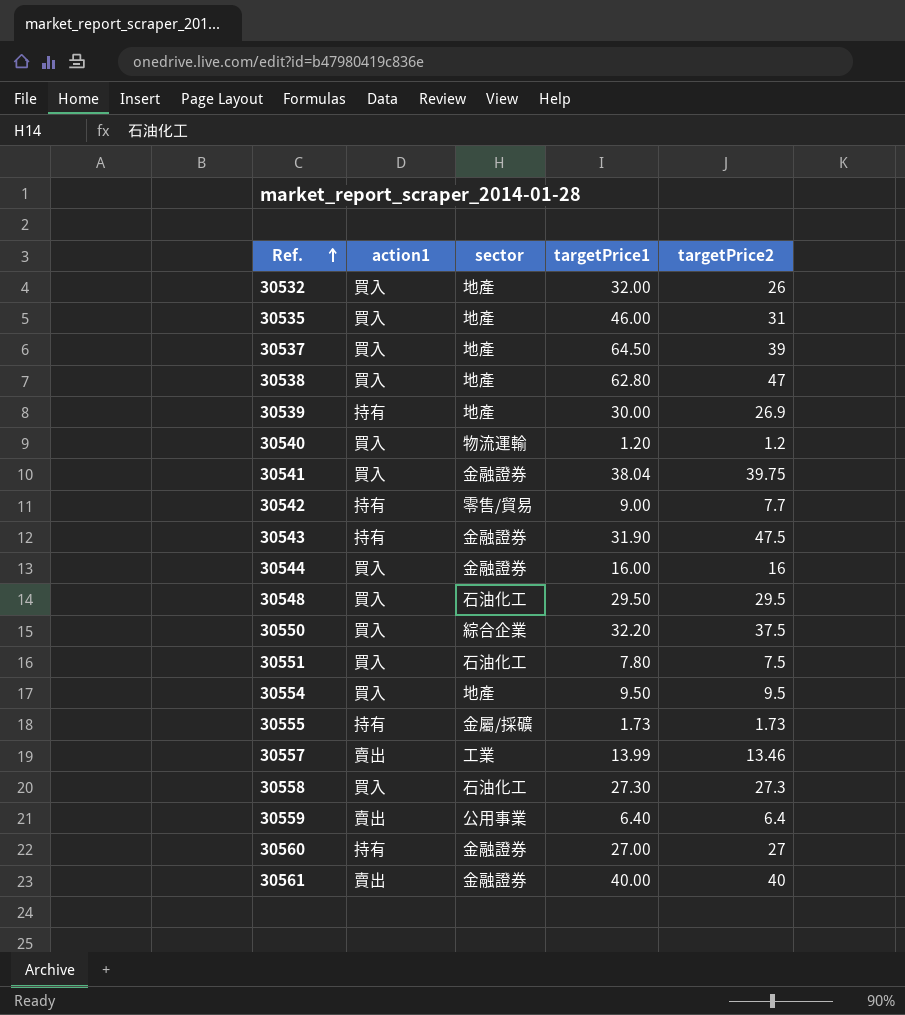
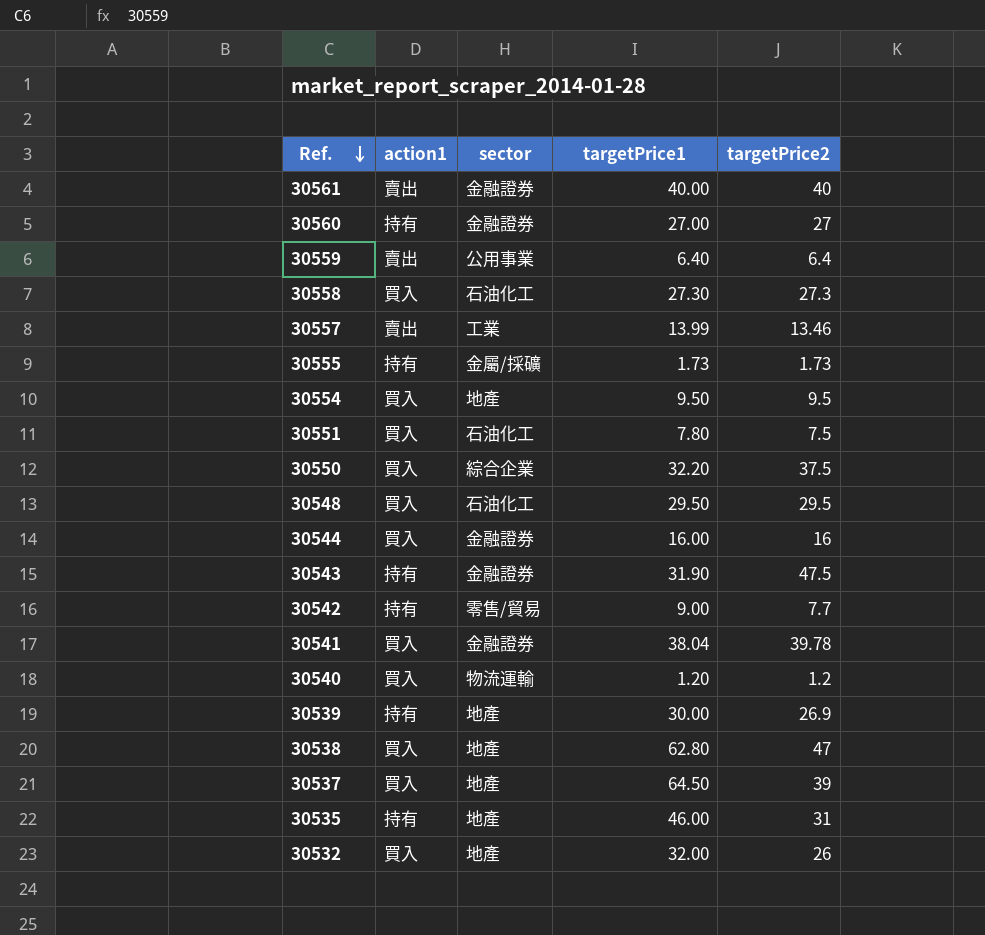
row order: Ref. ascending -> Ref. descending
30541 | targetPrice2: 39.75 -> 39.78
30535 | action1: 買入 -> 持有

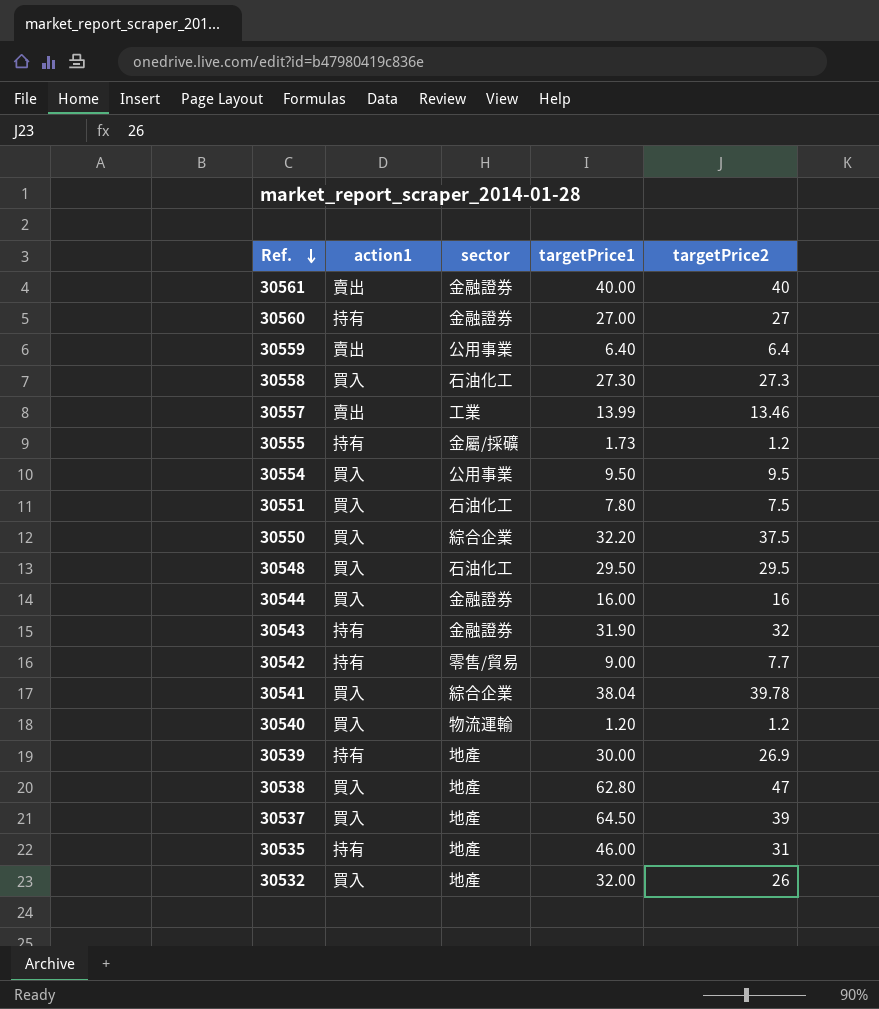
30555 | targetPrice2: 1.73 -> 1.2
30554 | sector: 地產 -> 公用事業
30543 | targetPrice2: 47.5 -> 32
30541 | sector: 金融證券 -> 綜合企業

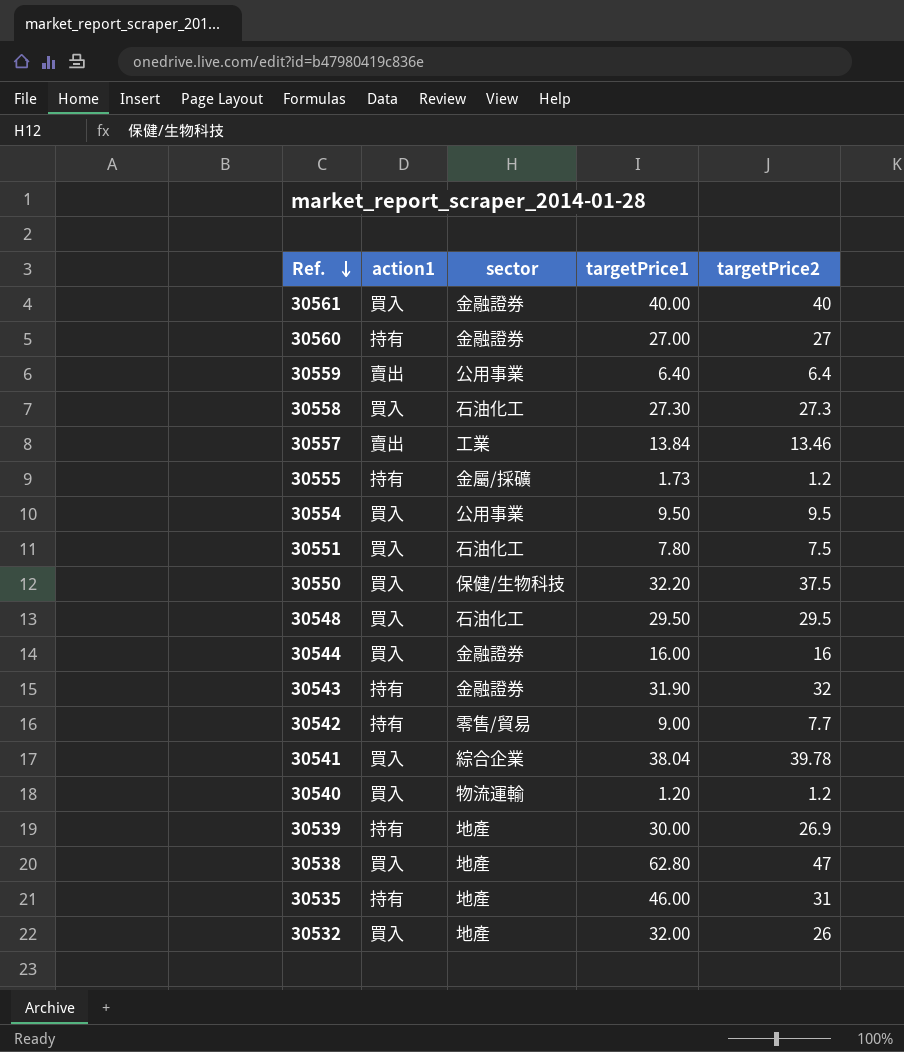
row 30537: 買入 | 地產 | 64.50 | 39 -> none
30561 | action1: 賣出 -> 買入
30557 | targetPrice1: 13.99 -> 13.84
30550 | sector: 綜合企業 -> 保健/生物科技

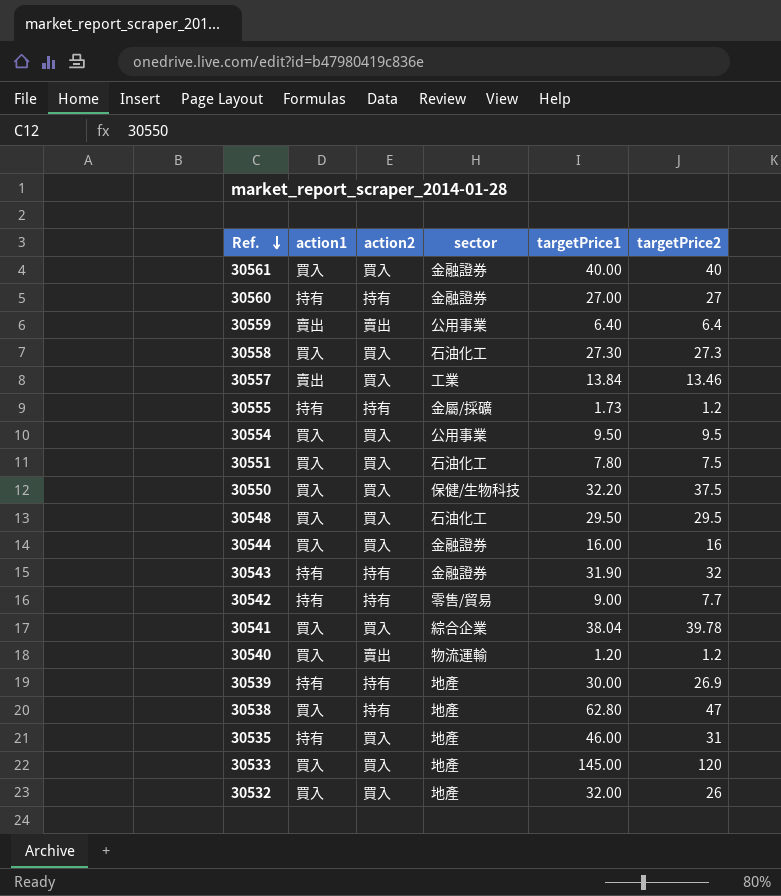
column action2 | position: none -> 3
row 30533: none -> 買入 | 買入 | 地產 | 145.00 | 120

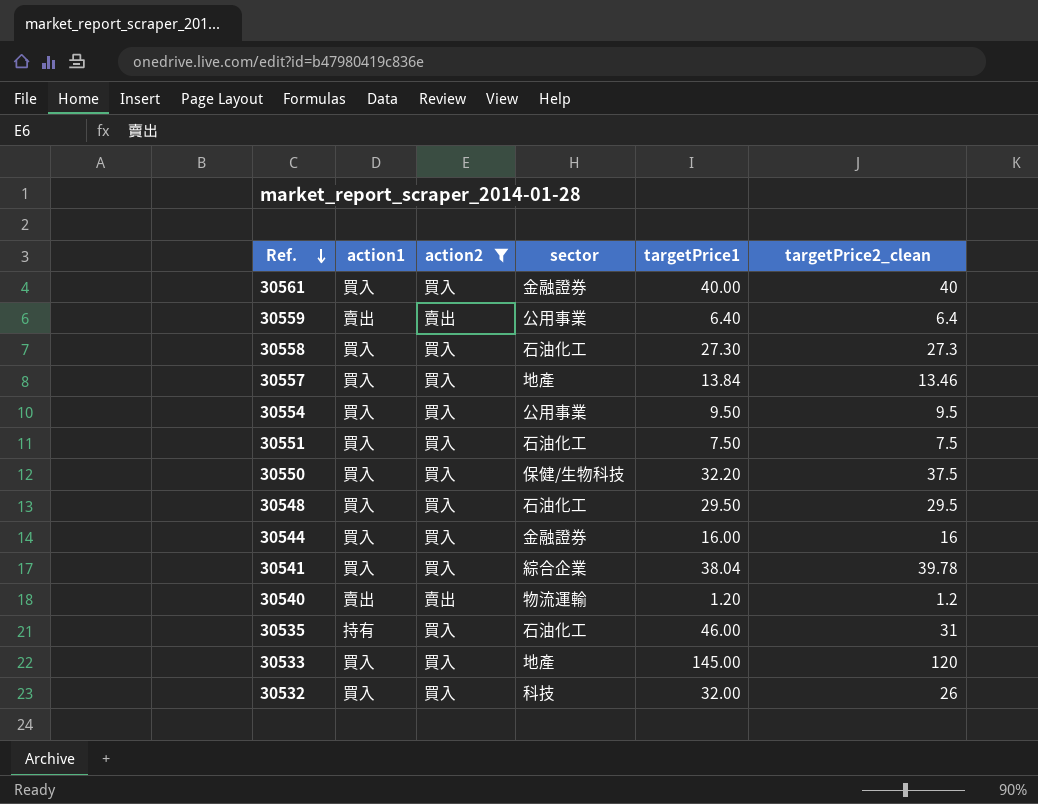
filter: none -> action2 != 持有
column name: targetPrice2 -> targetPrice2_clean
30557 | action1: 賣出 -> 買入
30557 | sector: 工業 -> 地產
30551 | targetPrice1: 7.80 -> 7.50
30540 | action1: 買入 -> 賣出
30535 | sector: 地產 -> 石油化工
30532 | sector: 地產 -> 科技

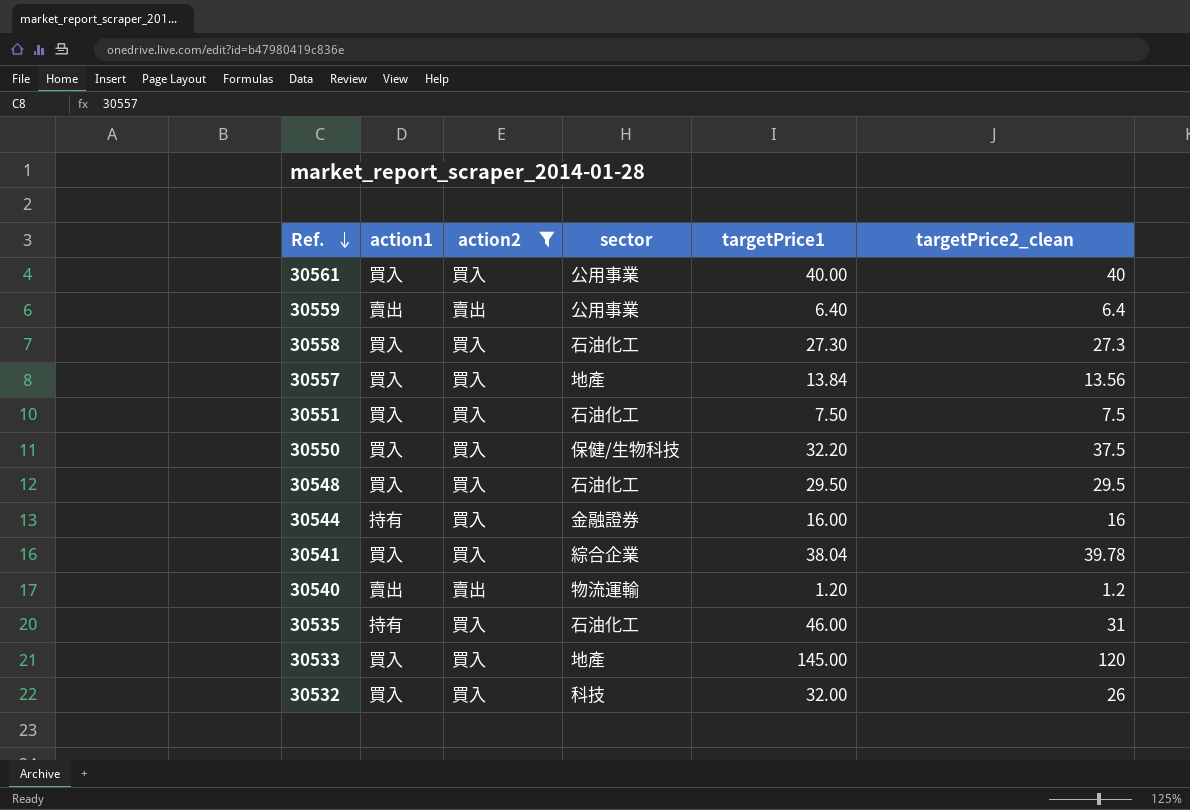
row 30554: 買入 | 買入 | 公用事業 | 9.50 | 9.5 -> none
30561 | sector: 金融證券 -> 公用事業
30557 | targetPrice2_clean: 13.46 -> 13.56
30544 | action1: 買入 -> 持有

